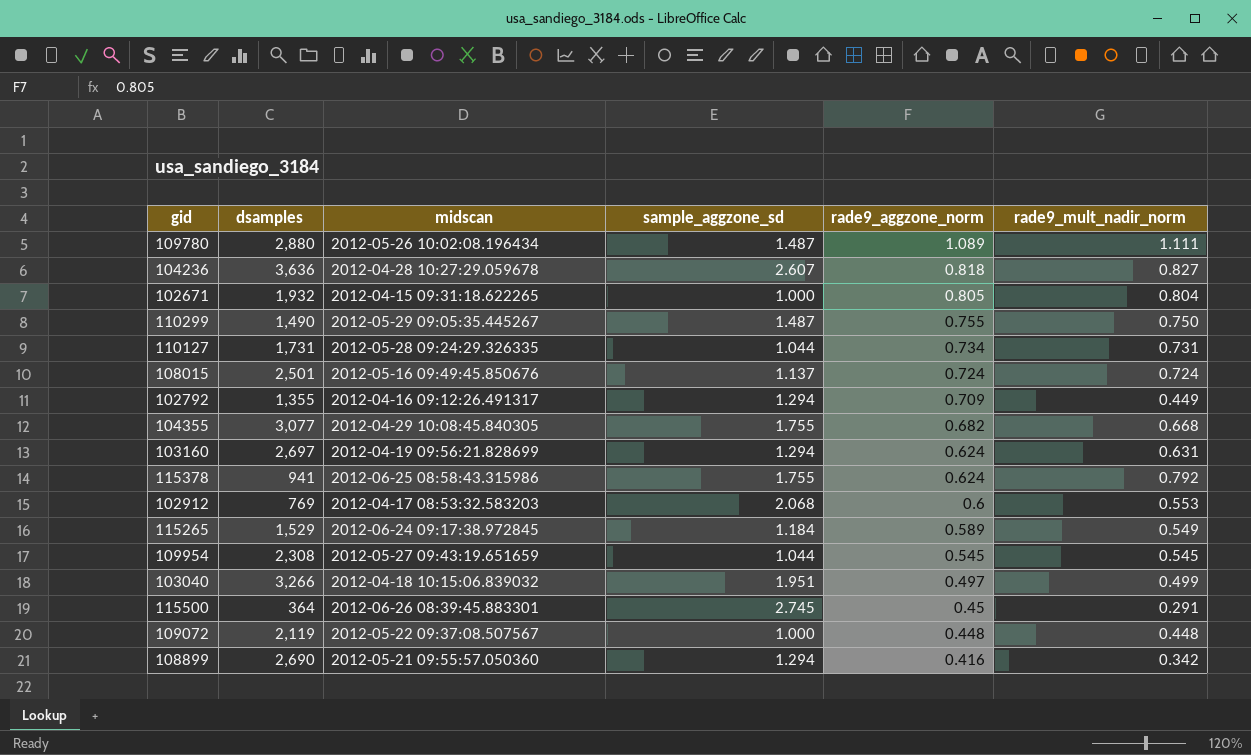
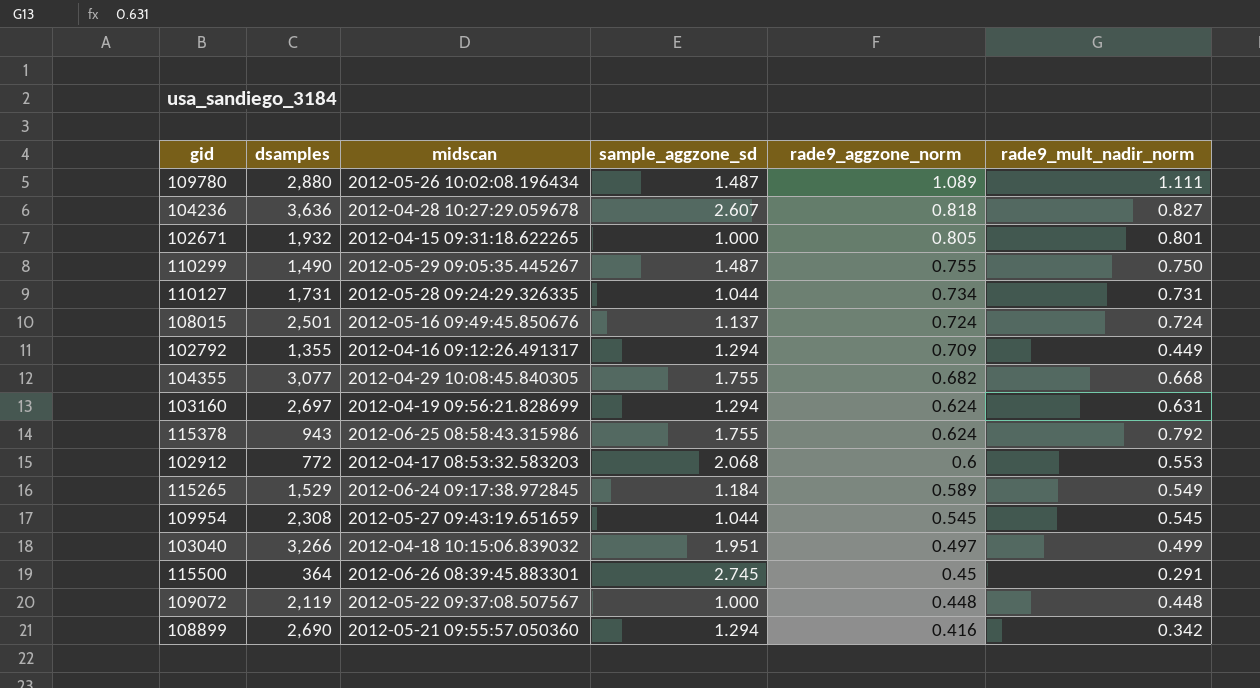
102671 | rade9_mult_nadir_norm: 0.804 -> 0.801
115378 | dsamples: 941 -> 943
102912 | dsamples: 769 -> 772

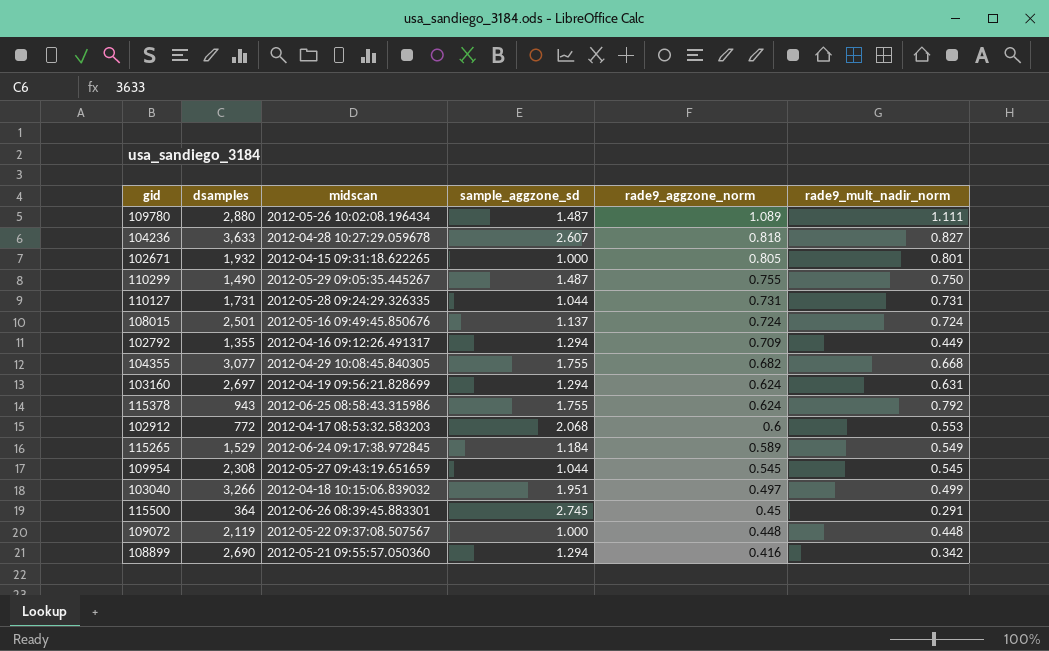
104236 | dsamples: 3,636 -> 3,633
110127 | rade9_aggzone_norm: 0.734 -> 0.731

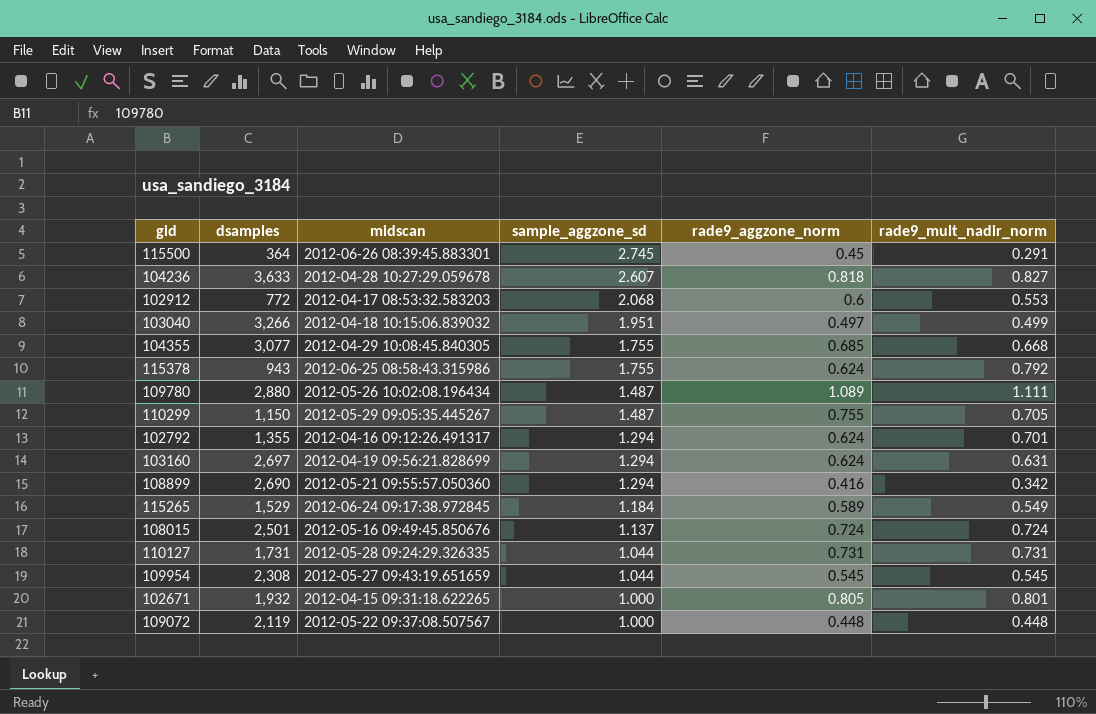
row order: rade9_aggzone_norm descending -> sample_aggzone_sd descending
104355 | rade9_aggzone_norm: 0.682 -> 0.685
110299 | dsamples: 1,490 -> 1,150
110299 | rade9_mult_nadir_norm: 0.750 -> 0.705
102792 | rade9_aggzone_norm: 0.709 -> 0.624
102792 | rade9_mult_nadir_norm: 0.449 -> 0.701

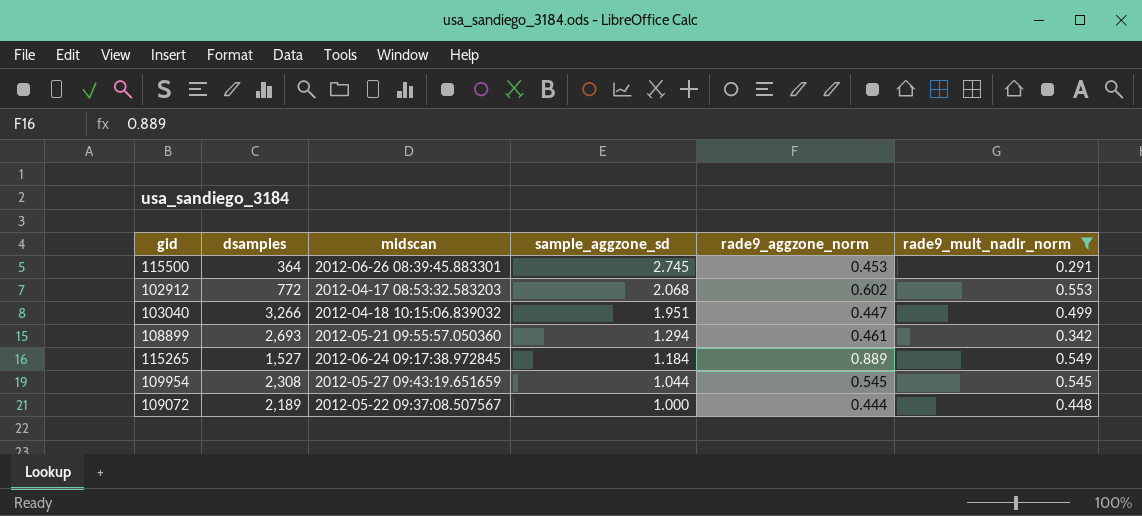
filter: none -> rade9_mult_nadir_norm <= 0.553
115500 | rade9_aggzone_norm: 0.45 -> 0.453
102912 | rade9_aggzone_norm: 0.6 -> 0.602
103040 | rade9_aggzone_norm: 0.497 -> 0.447
108899 | dsamples: 2,690 -> 2,693
108899 | rade9_aggzone_norm: 0.416 -> 0.461
115265 | dsamples: 1,529 -> 1,527
115265 | rade9_aggzone_norm: 0.589 -> 0.889
109072 | dsamples: 2,119 -> 2,189
109072 | rade9_aggzone_norm: 0.448 -> 0.444

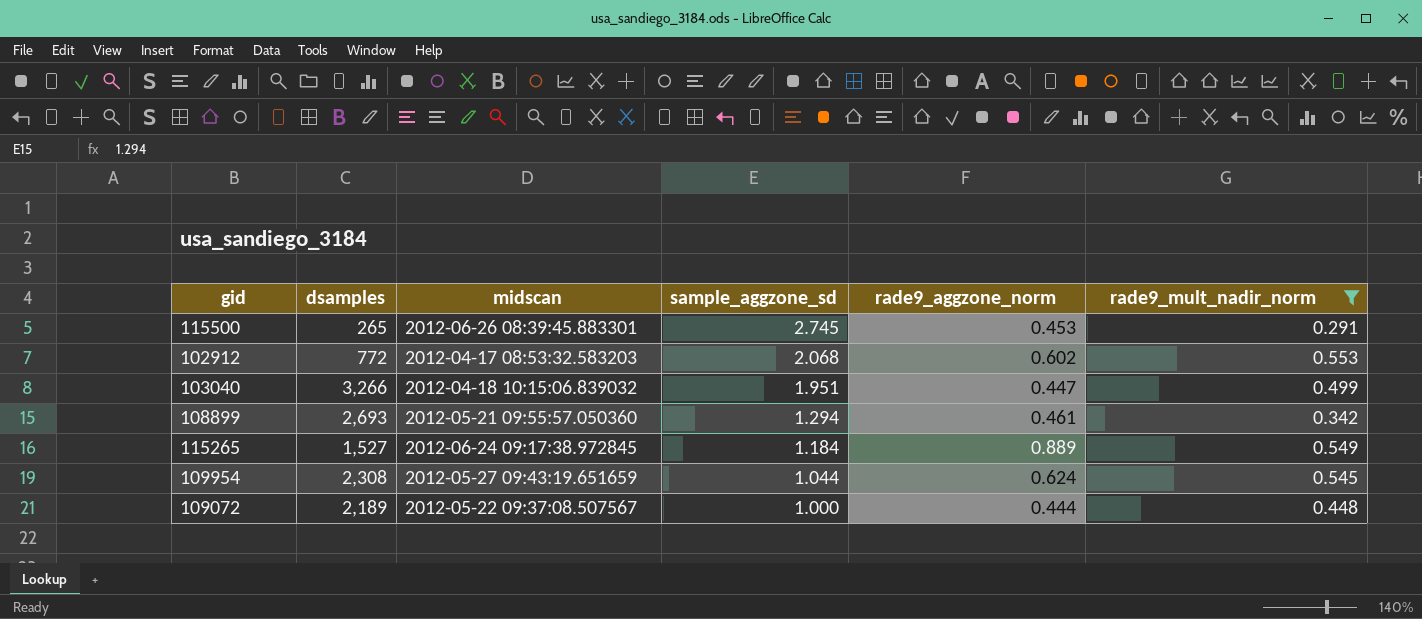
115500 | dsamples: 364 -> 265
109954 | rade9_aggzone_norm: 0.545 -> 0.624

